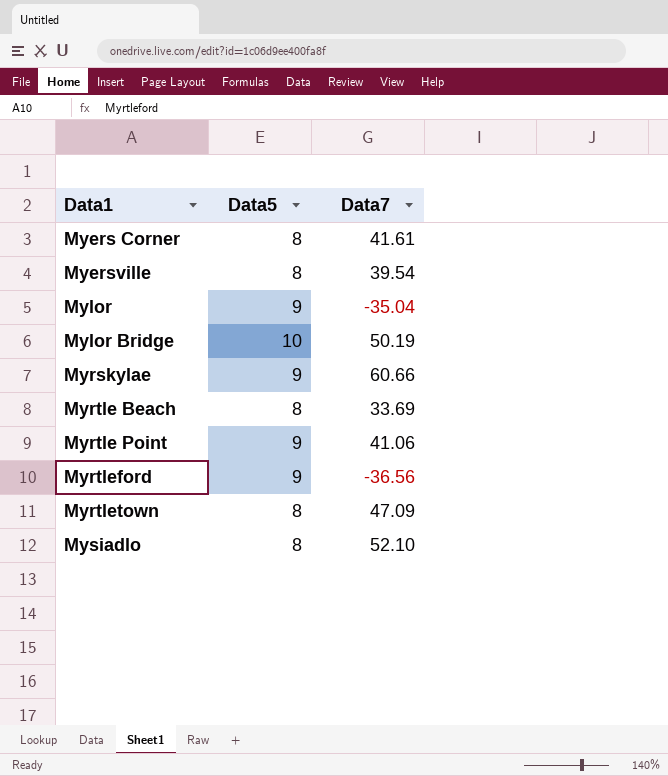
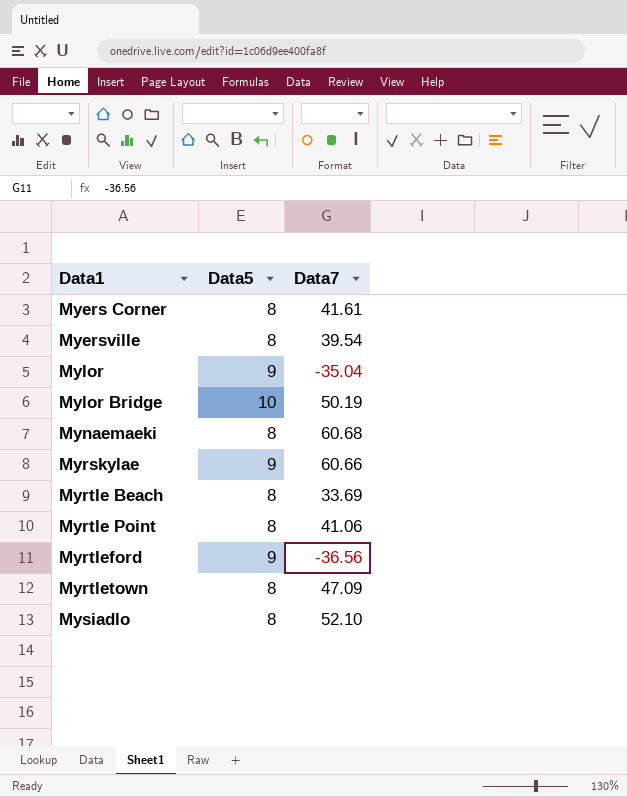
row Mynaemaeki: none -> 8 | 60.68
Myrtle Point | Data5: 9 -> 8

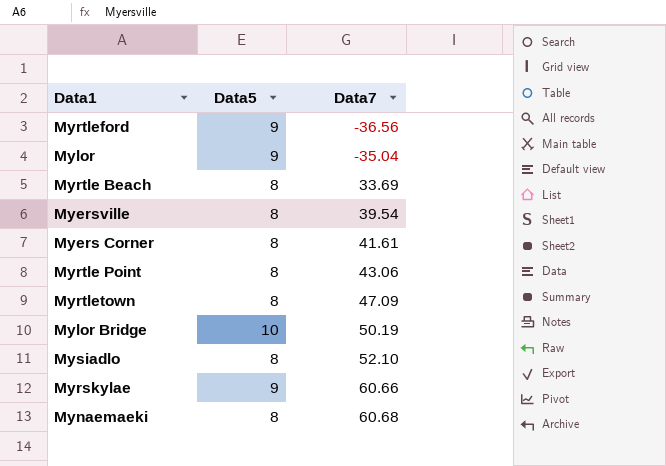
row order: Data1 ascending -> Data7 ascending
Myrtle Point | Data7: 41.06 -> 43.06

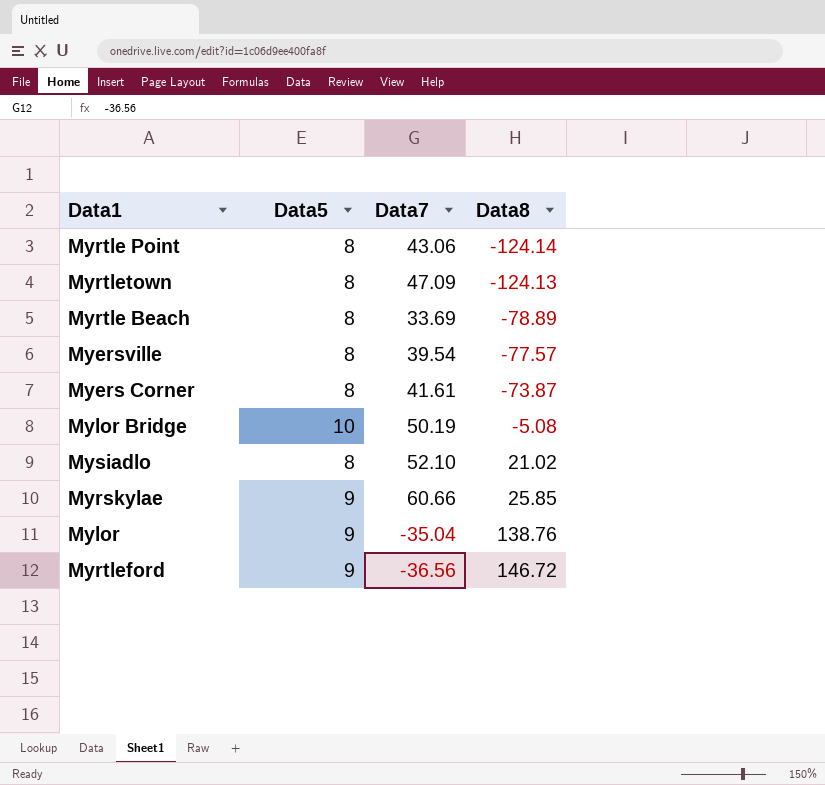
row order: Data7 ascending -> Data8 ascending
column Data8 | position: none -> 4
row Mynaemaeki: 8 | 60.68 -> none

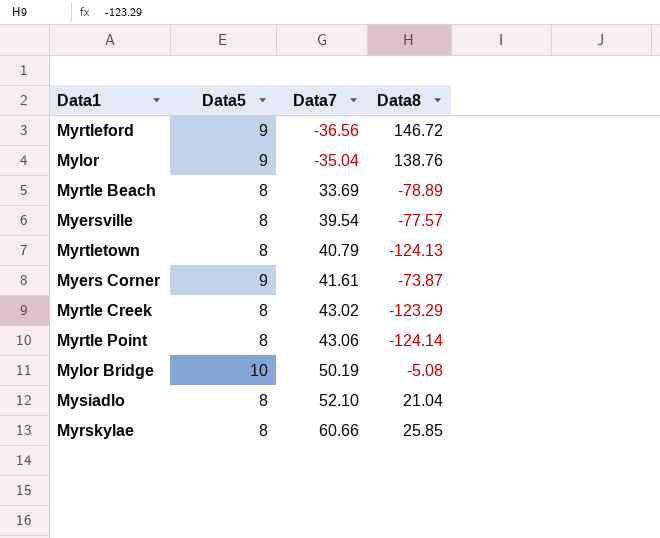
row order: Data8 ascending -> Data7 ascending
Myrtletown | Data7: 47.09 -> 40.79
Myers Corner | Data5: 8 -> 9
row Myrtle Creek: none -> 8 | 43.02 | -123.29
Mysiadlo | Data8: 21.02 -> 21.04
Myrskylae | Data5: 9 -> 8

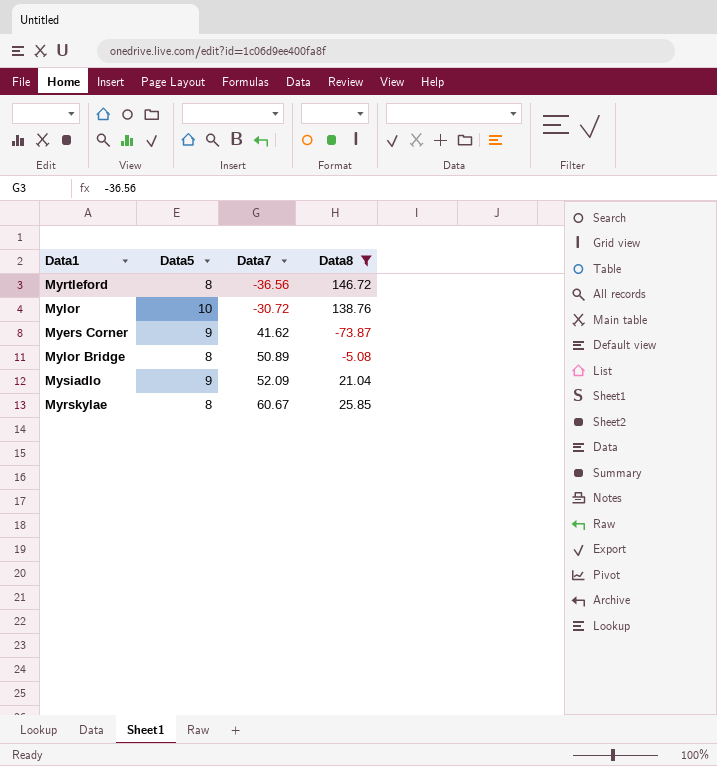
filter: none -> Data8 >= -73.87
Myrtleford | Data5: 9 -> 8
Mylor | Data5: 9 -> 10
Mylor | Data7: -35.04 -> -30.72
Myers Corner | Data7: 41.61 -> 41.62
Mylor Bridge | Data5: 10 -> 8
Mylor Bridge | Data7: 50.19 -> 50.89
Mysiadlo | Data5: 8 -> 9
Mysiadlo | Data7: 52.10 -> 52.09
Myrskylae | Data7: 60.66 -> 60.67

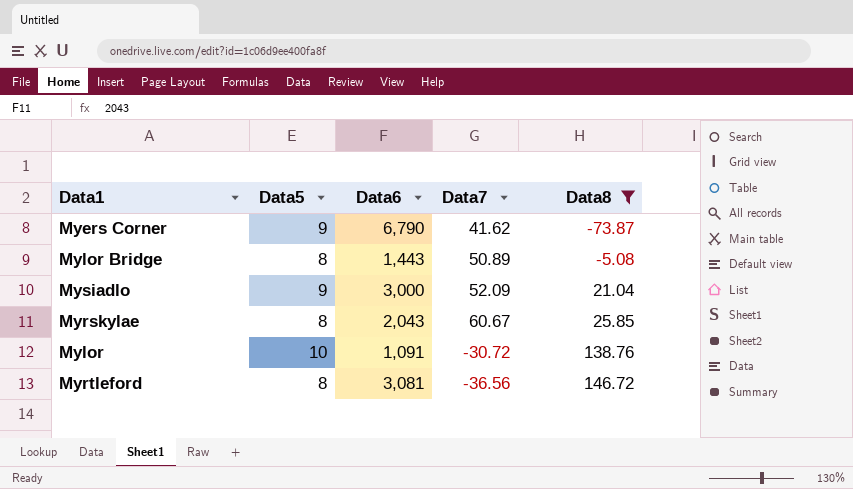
row order: Data7 ascending -> Data8 ascending
column Data6 | position: none -> 3

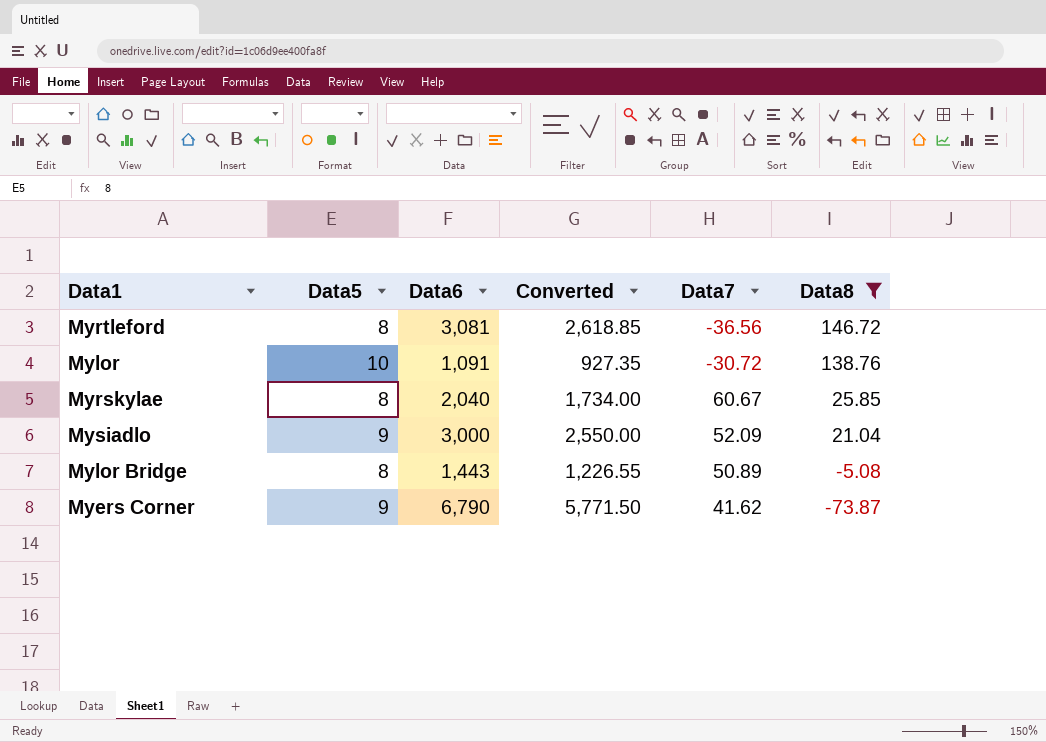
row order: Data8 ascending -> Data8 descending
column Converted | formula: none -> [Data6] * 0.85
Myrskylae | Data6: 2,043 -> 2,040

